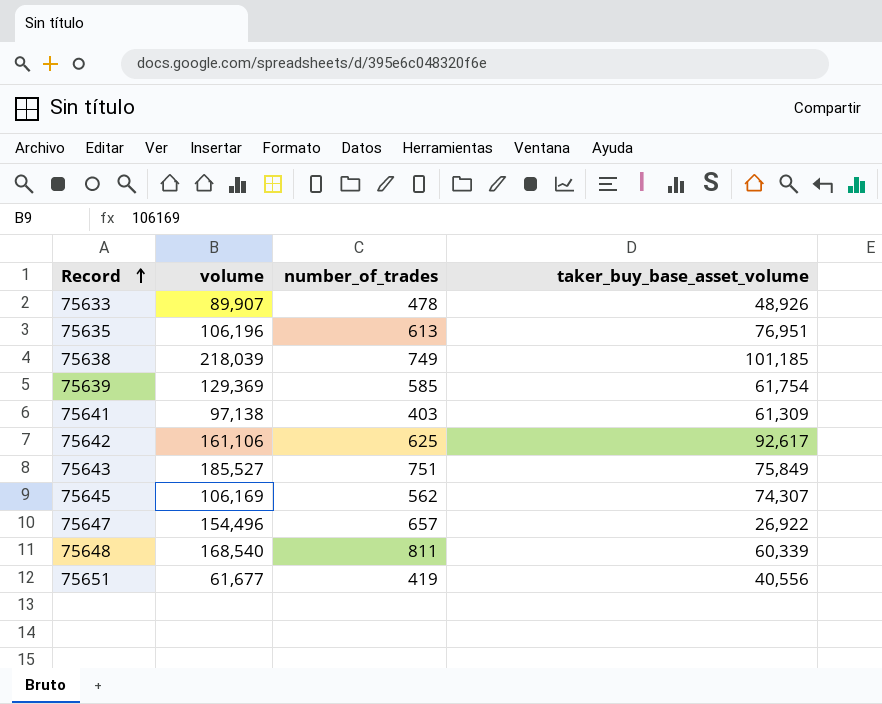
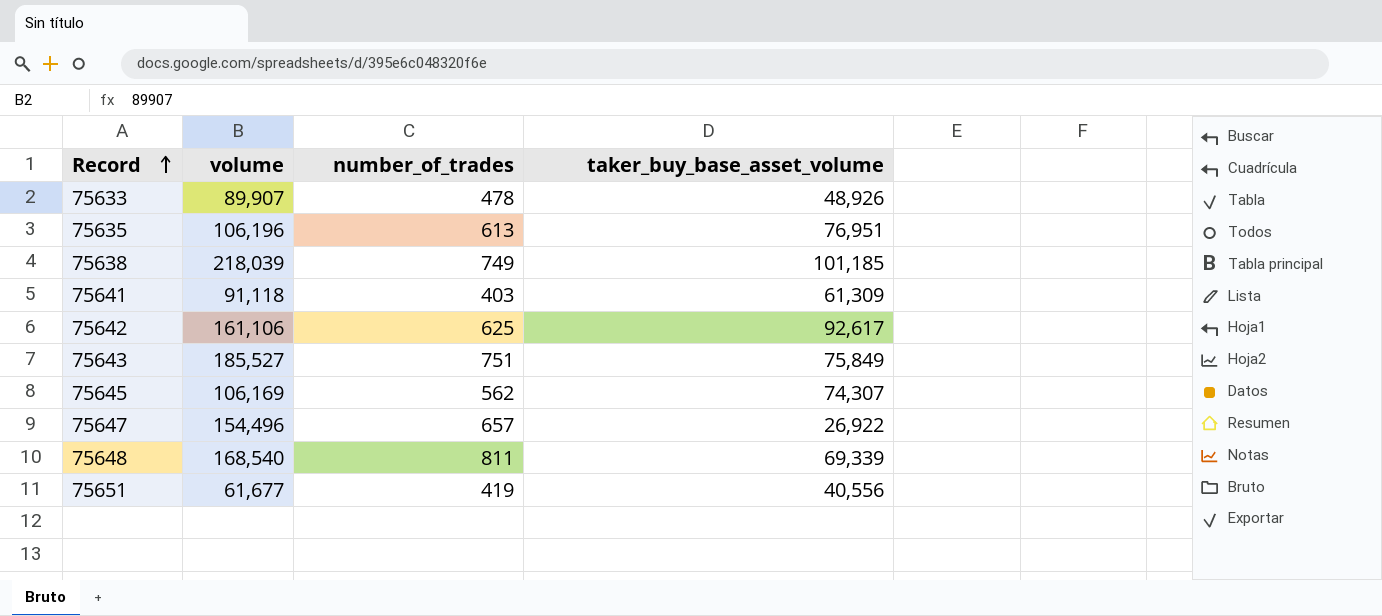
row 75639: 129,369 | 585 | 61,754 -> none
75641 | volume: 97,138 -> 91,118
75648 | taker_buy_base_asset_volume: 60,339 -> 69,339

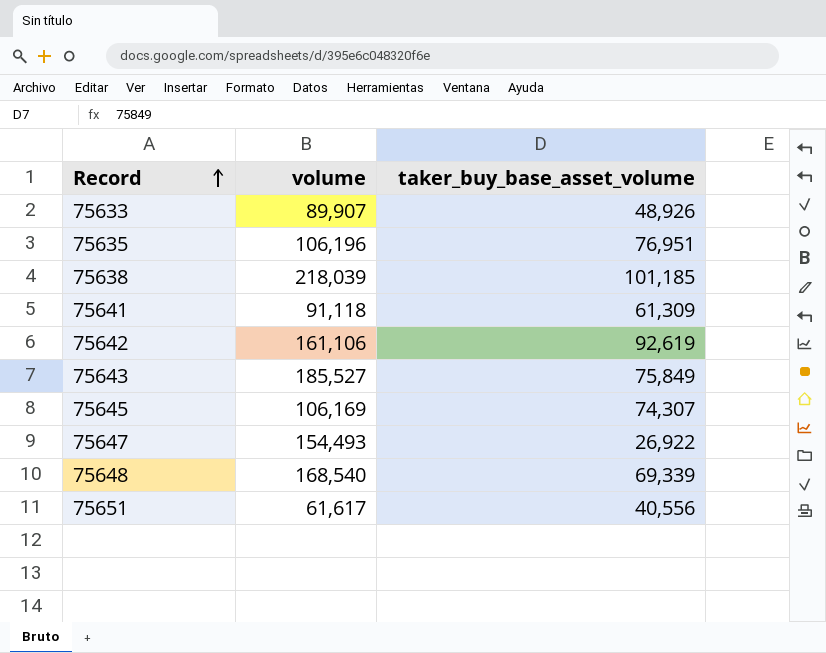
column number_of_trades | position: 3 -> none
75642 | taker_buy_base_asset_volume: 92,617 -> 92,619
75647 | volume: 154,496 -> 154,493
75651 | volume: 61,677 -> 61,617

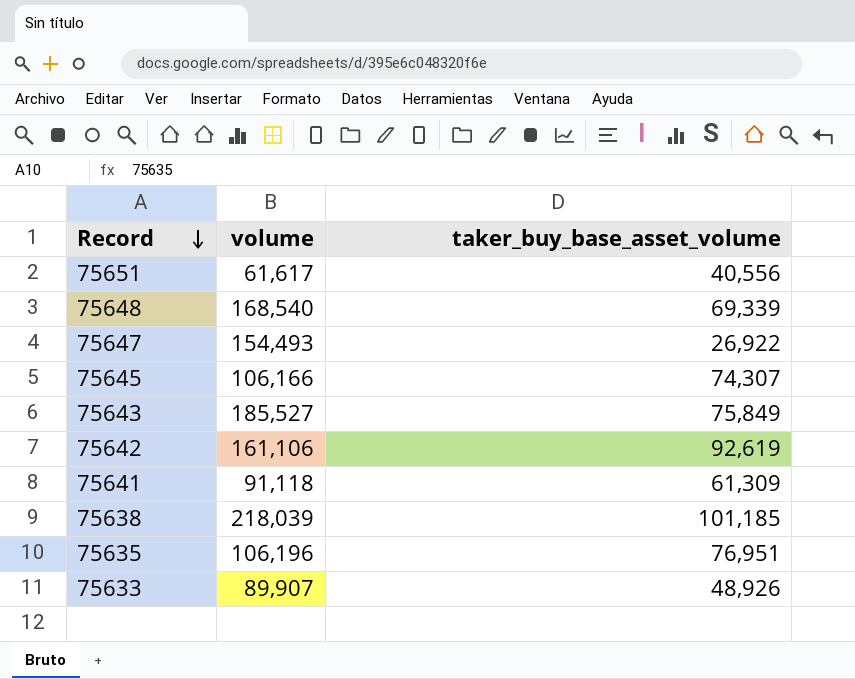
row order: Record ascending -> Record descending
75645 | volume: 106,169 -> 106,166

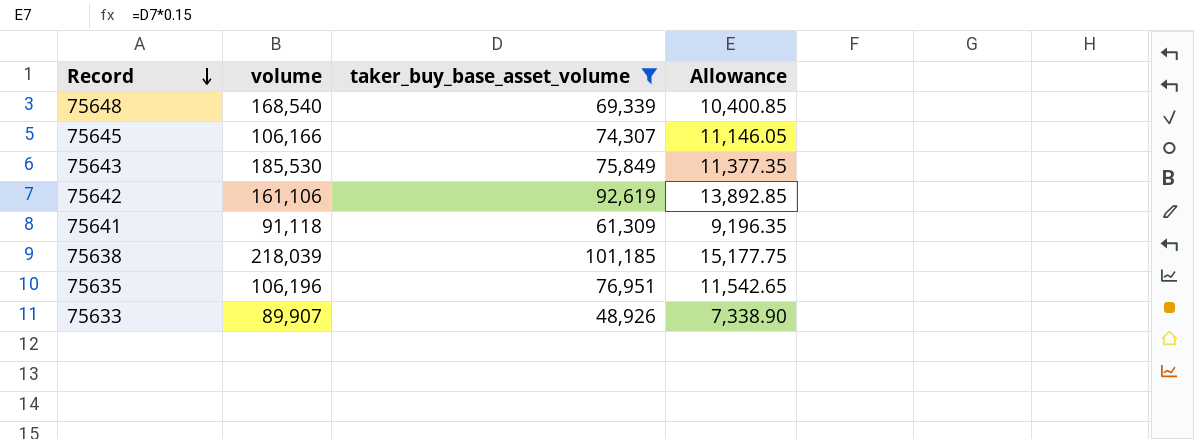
filter: none -> taker_buy_base_asset_volume >= 48,926
column Allowance | formula: none -> [taker_buy_base_asset_volume] * 0.15
75643 | volume: 185,527 -> 185,530

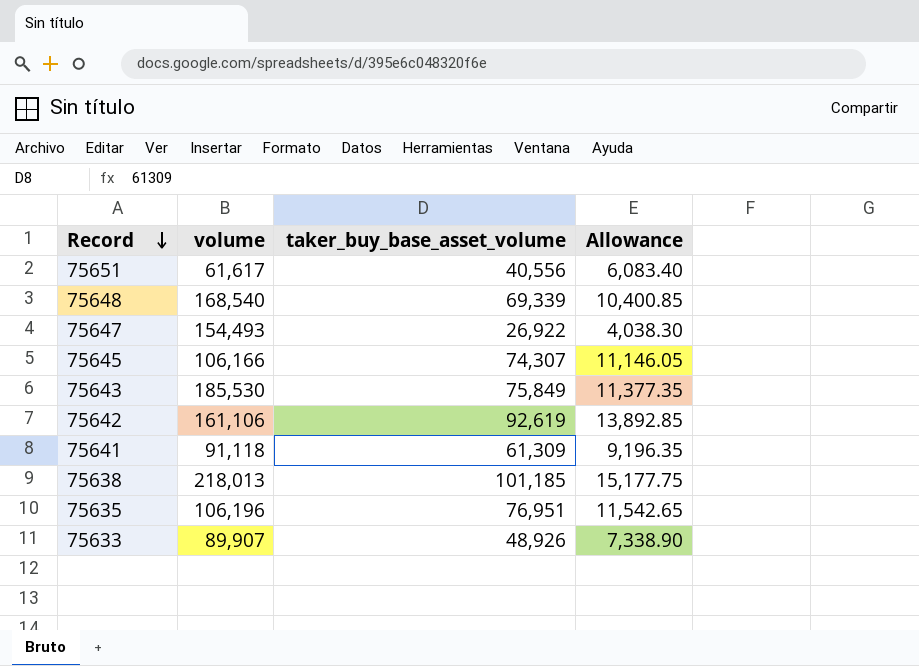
filter: taker_buy_base_asset_volume >= 48,926 -> none
75638 | volume: 218,039 -> 218,013

